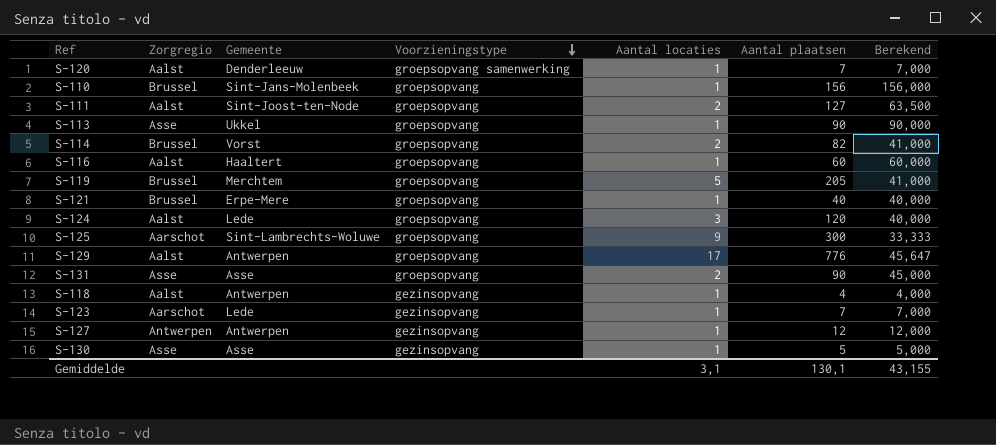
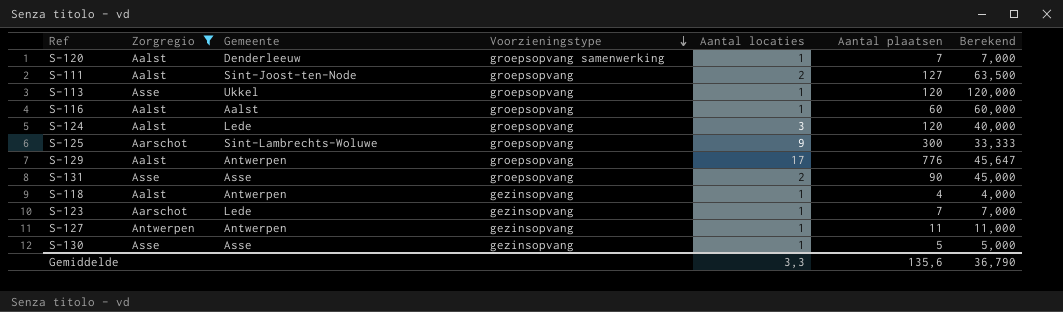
filter: none -> Zorgregio != Brussel
S-113 | Aantal plaatsen: 90 -> 120
S-113 | Berekend: 90,000 -> 120,000
S-116 | Gemeente: Haaltert -> Aalst
S-127 | Aantal plaatsen: 12 -> 11
S-127 | Berekend: 12,000 -> 11,000
Gemiddelde | Aantal locaties: 3,1 -> 3,3
Gemiddelde | Aantal plaatsen: 130,1 -> 135,6
Gemiddelde | Berekend: 43,155 -> 36,790

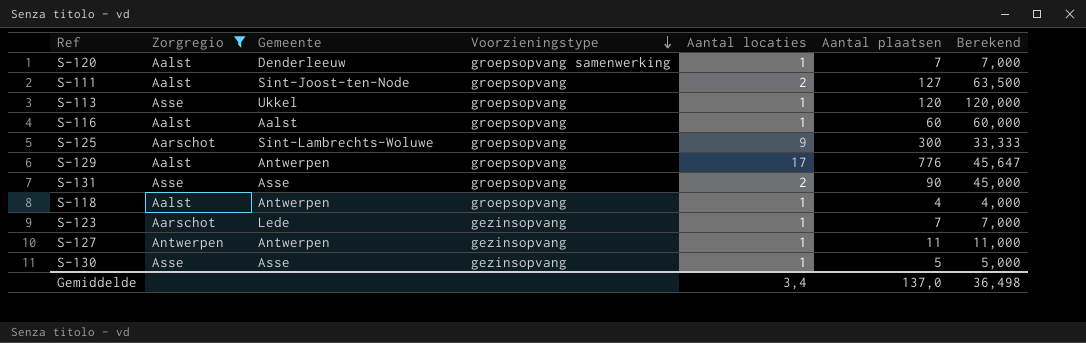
row S-124: Aalst | Lede | groepsopvang | 3 | 120 | 40,000 -> none
S-118 | Voorzieningstype: gezinsopvang -> groepsopvang
Gemiddelde | Aantal locaties: 3,3 -> 3,4
Gemiddelde | Aantal plaatsen: 135,6 -> 137,0
Gemiddelde | Berekend: 36,790 -> 36,498

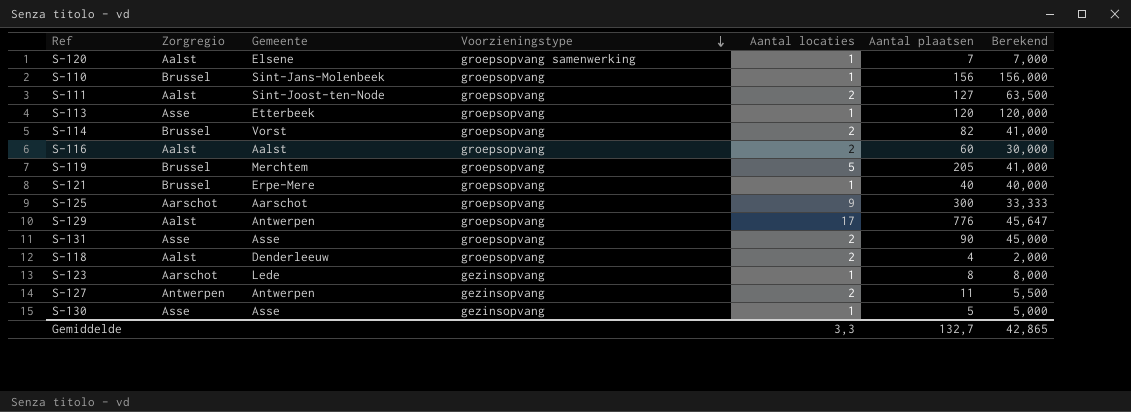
filter: Zorgregio != Brussel -> none
S-120 | Gemeente: Denderleeuw -> Elsene
S-113 | Gemeente: Ukkel -> Etterbeek
S-116 | Aantal locaties: 1 -> 2
S-116 | Berekend: 60,000 -> 30,000
S-125 | Gemeente: Sint-Lambrechts-Woluwe -> Aarschot
S-118 | Gemeente: Antwerpen -> Denderleeuw
S-118 | Aantal locaties: 1 -> 2
S-118 | Berekend: 4,000 -> 2,000
S-123 | Aantal plaatsen: 7 -> 8
S-123 | Berekend: 7,000 -> 8,000
S-127 | Aantal locaties: 1 -> 2
S-127 | Berekend: 11,000 -> 5,500
Gemiddelde | Aantal locaties: 3,4 -> 3,3
Gemiddelde | Aantal plaatsen: 137,0 -> 132,7
Gemiddelde | Berekend: 36,498 -> 42,865

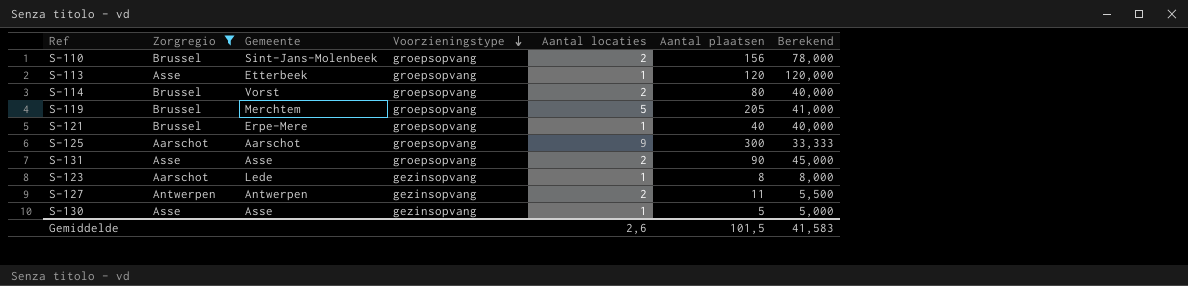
filter: none -> Zorgregio != Aalst
S-110 | Aantal locaties: 1 -> 2
S-110 | Berekend: 156,000 -> 78,000
S-114 | Aantal plaatsen: 82 -> 80
S-114 | Berekend: 41,000 -> 40,000
Gemiddelde | Aantal locaties: 3,3 -> 2,6
Gemiddelde | Aantal plaatsen: 132,7 -> 101,5
Gemiddelde | Berekend: 42,865 -> 41,583

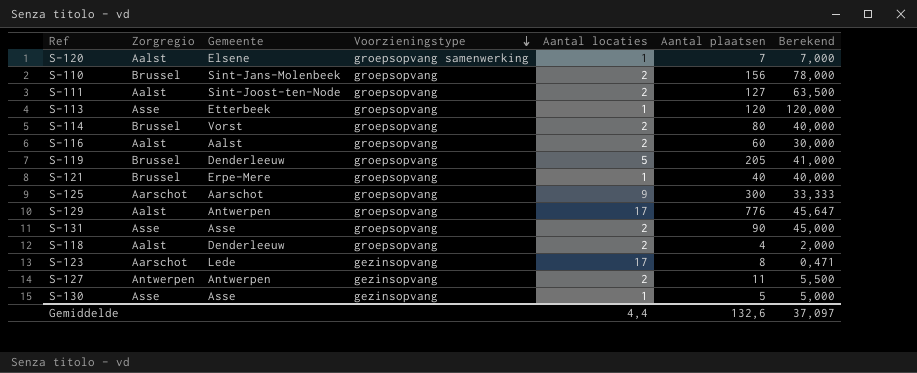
filter: Zorgregio != Aalst -> none
S-119 | Gemeente: Merchtem -> Denderleeuw
S-123 | Aantal locaties: 1 -> 17
S-123 | Berekend: 8,000 -> 0,471
Gemiddelde | Aantal locaties: 2,6 -> 4,4
Gemiddelde | Aantal plaatsen: 101,5 -> 132,6
Gemiddelde | Berekend: 41,583 -> 37,097

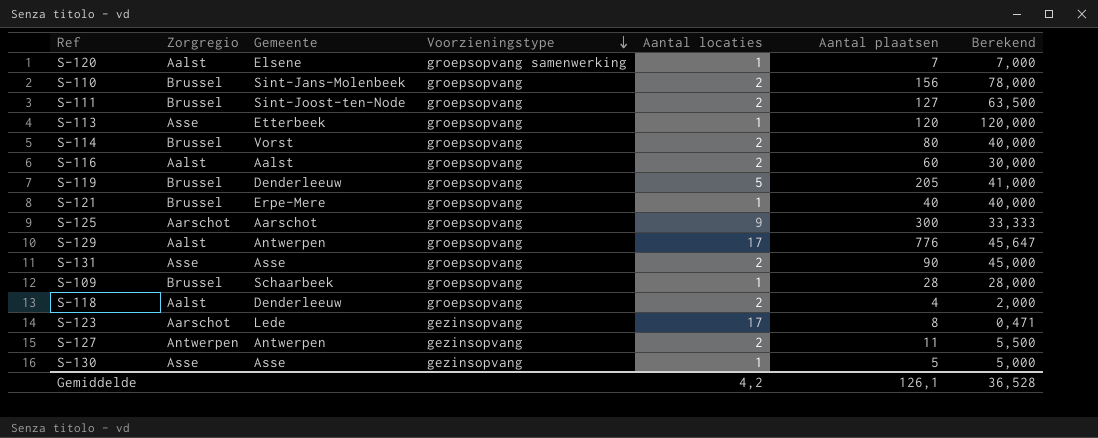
S-111 | Zorgregio: Aalst -> Brussel
row S-109: none -> Brussel | Schaarbeek | groepsopvang | 1 | 28 | 28,000
Gemiddelde | Aantal locaties: 4,4 -> 4,2
Gemiddelde | Aantal plaatsen: 132,6 -> 126,1
Gemiddelde | Berekend: 37,097 -> 36,528

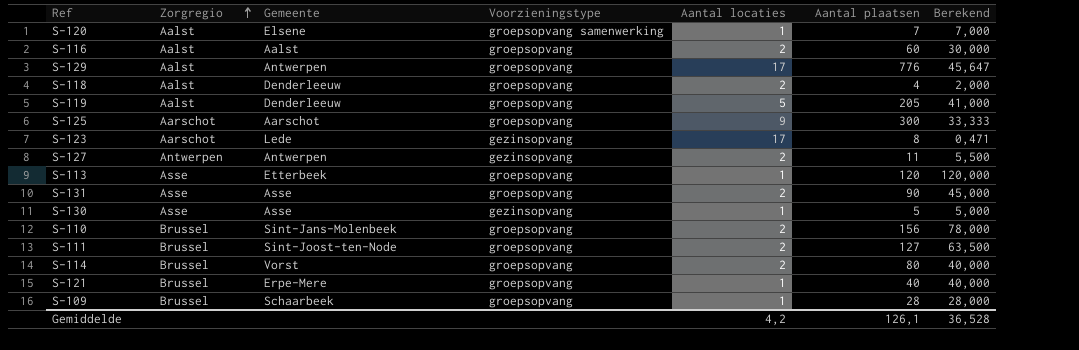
row order: Voorzieningstype descending -> Zorgregio ascending
S-119 | Zorgregio: Brussel -> Aalst

